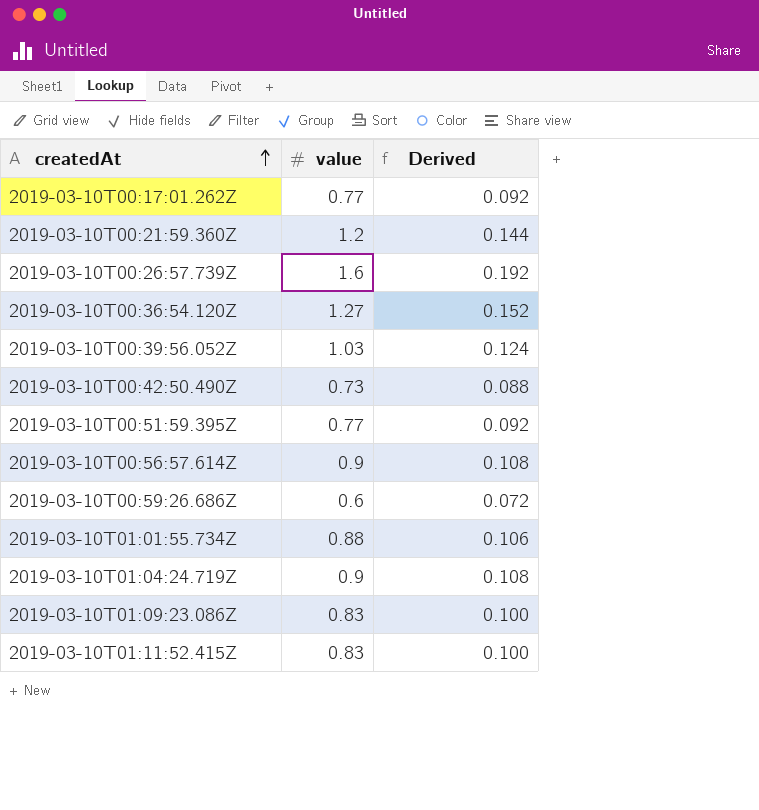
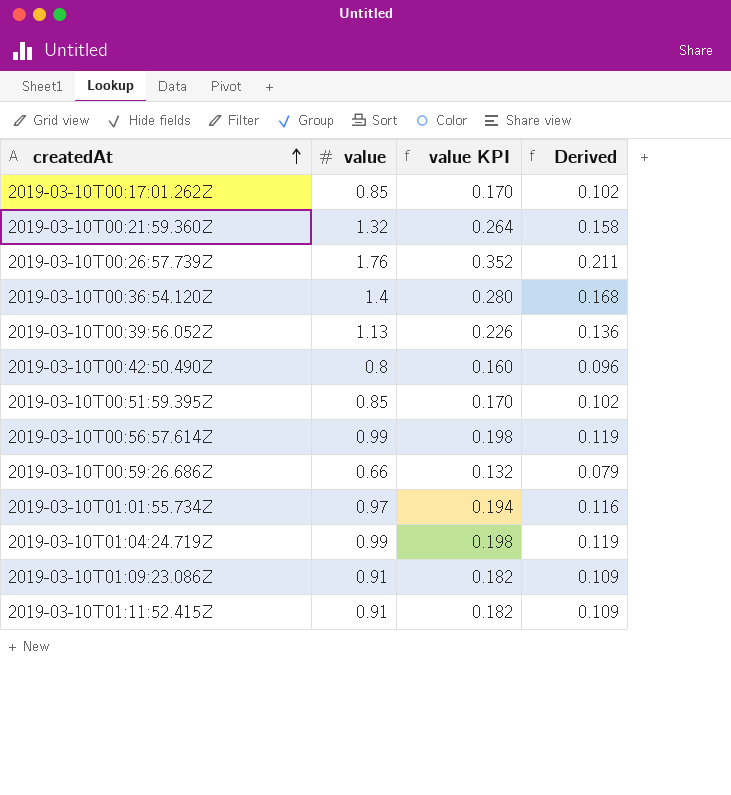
column value KPI | formula: none -> [value] * 0.2
2019-03-10T00:17:01.262Z | value: 0.77 -> 0.85
2019-03-10T00:17:01.262Z | Derived: 0.092 -> 0.102
2019-03-10T00:21:59.360Z | value: 1.2 -> 1.32
2019-03-10T00:21:59.360Z | Derived: 0.144 -> 0.158
2019-03-10T00:26:57.739Z | value: 1.6 -> 1.76
2019-03-10T00:26:57.739Z | Derived: 0.192 -> 0.211
2019-03-10T00:36:54.120Z | value: 1.27 -> 1.4
2019-03-10T00:36:54.120Z | Derived: 0.152 -> 0.168
2019-03-10T00:39:56.052Z | value: 1.03 -> 1.13
2019-03-10T00:39:56.052Z | Derived: 0.124 -> 0.136
2019-03-10T00:42:50.490Z | value: 0.73 -> 0.8
2019-03-10T00:42:50.490Z | Derived: 0.088 -> 0.096
2019-03-10T00:51:59.395Z | value: 0.77 -> 0.85
2019-03-10T00:51:59.395Z | Derived: 0.092 -> 0.102
2019-03-10T00:56:57.614Z | value: 0.9 -> 0.99
2019-03-10T00:56:57.614Z | Derived: 0.108 -> 0.119
2019-03-10T00:59:26.686Z | value: 0.6 -> 0.66
2019-03-10T00:59:26.686Z | Derived: 0.072 -> 0.079
2019-03-10T01:01:55.734Z | value: 0.88 -> 0.97
2019-03-10T01:01:55.734Z | Derived: 0.106 -> 0.116
2019-03-10T01:04:24.719Z | value: 0.9 -> 0.99
2019-03-10T01:04:24.719Z | Derived: 0.108 -> 0.119
2019-03-10T01:09:23.086Z | value: 0.83 -> 0.91
2019-03-10T01:09:23.086Z | Derived: 0.100 -> 0.109
2019-03-10T01:11:52.415Z | value: 0.83 -> 0.91
2019-03-10T01:11:52.415Z | Derived: 0.100 -> 0.109

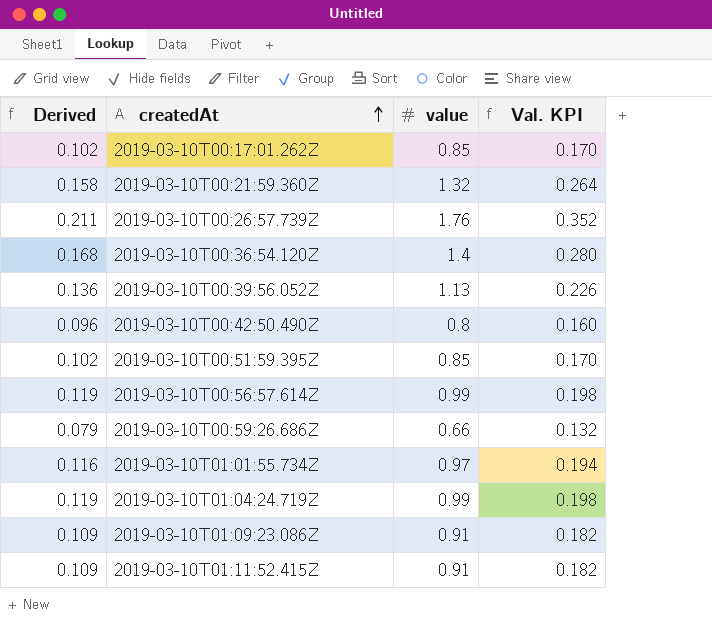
column Derived | position: 4 -> 1
column name: value KPI -> Val. KPI

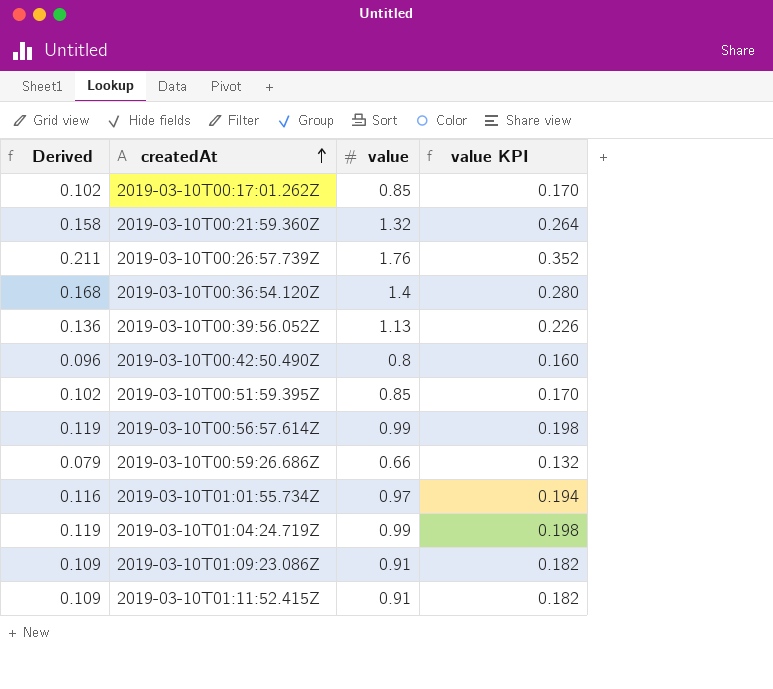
column name: Val. KPI -> value KPI

